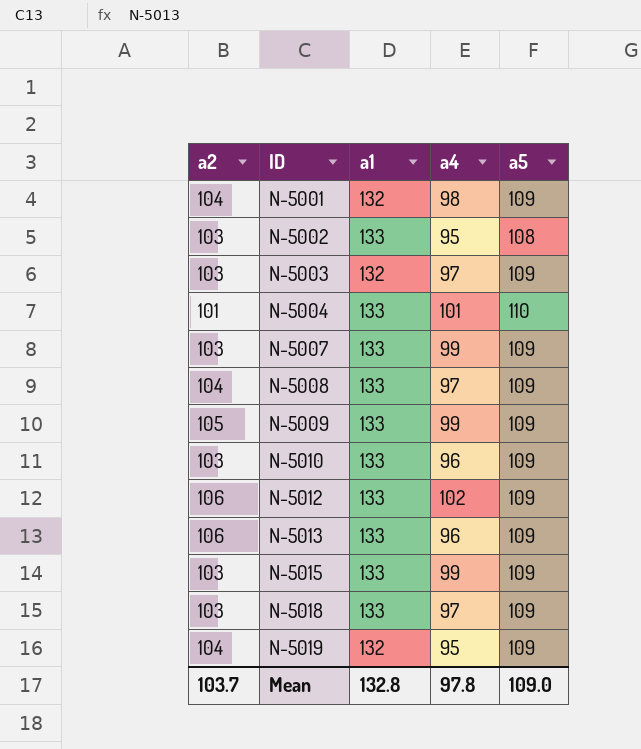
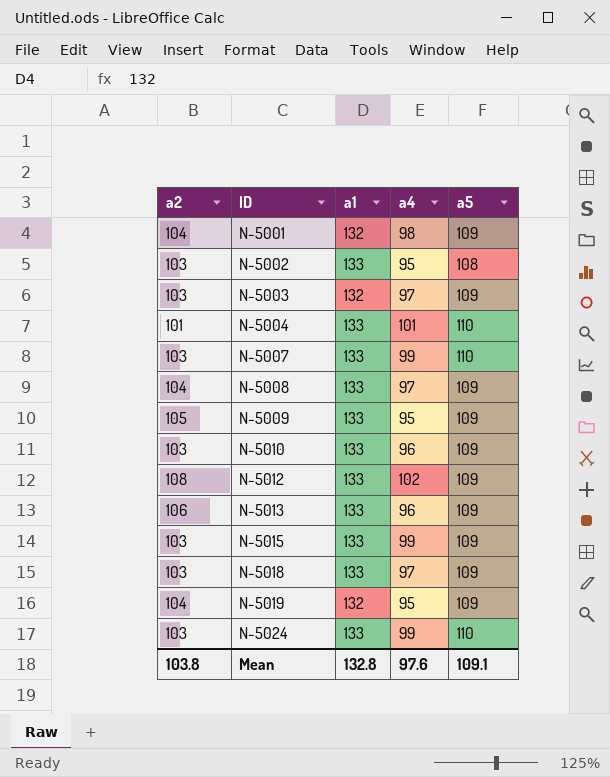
N-5007 | a5: 109 -> 110
N-5009 | a4: 99 -> 95
N-5012 | a2: 106 -> 108
row N-5024: none -> 103 | 133 | 99 | 110
Mean | a2: 103.7 -> 103.8
Mean | a4: 97.8 -> 97.6
Mean | a5: 109.0 -> 109.1

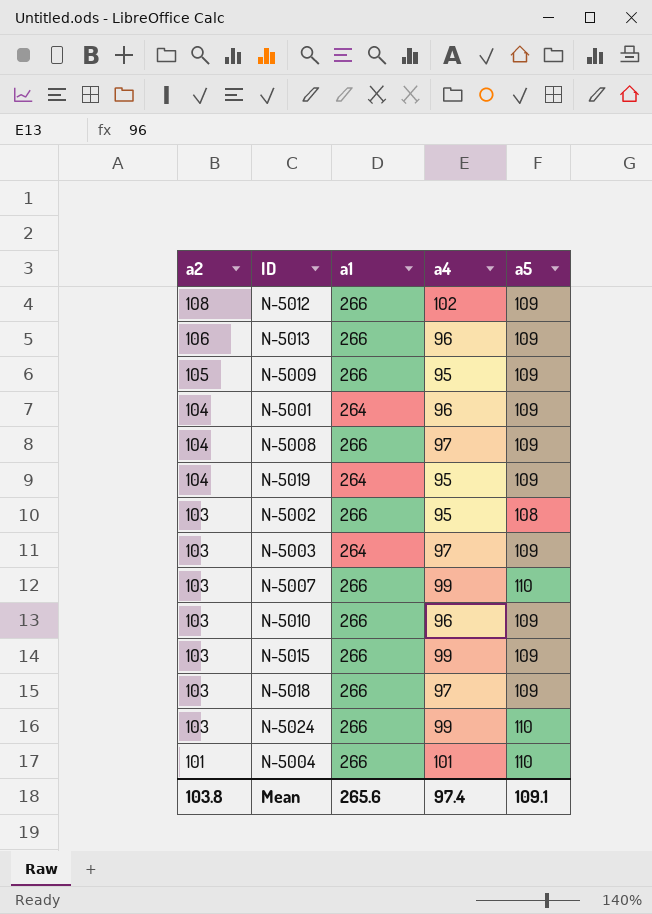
row order: ID ascending -> a2 descending
N-5012 | a1: 133 -> 266
N-5013 | a1: 133 -> 266
N-5009 | a1: 133 -> 266
N-5001 | a1: 132 -> 264
N-5001 | a4: 98 -> 96
N-5008 | a1: 133 -> 266
N-5019 | a1: 132 -> 264
N-5002 | a1: 133 -> 266
N-5003 | a1: 132 -> 264
N-5007 | a1: 133 -> 266
N-5010 | a1: 133 -> 266
N-5015 | a1: 133 -> 266
N-5018 | a1: 133 -> 266
N-5024 | a1: 133 -> 266
N-5004 | a1: 133 -> 266
Mean | a1: 132.8 -> 265.6
Mean | a4: 97.6 -> 97.4

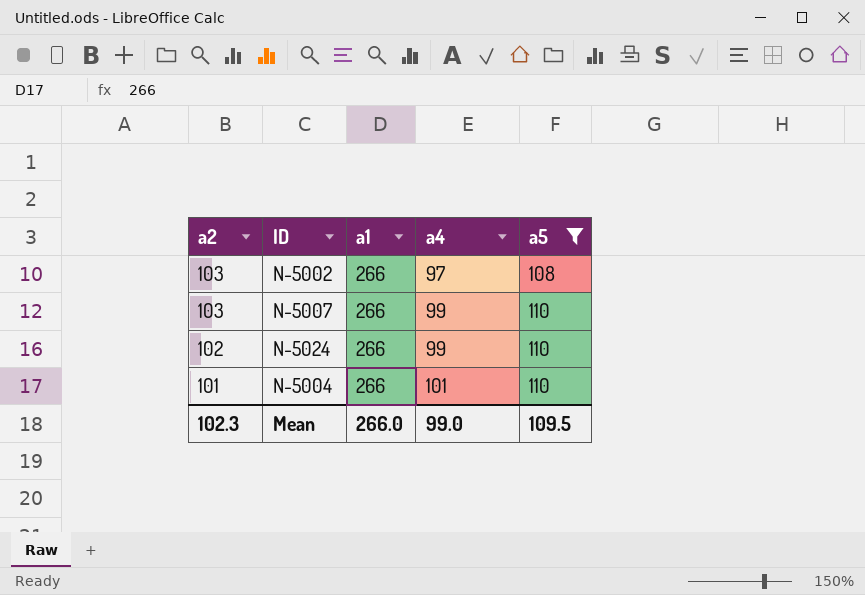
filter: none -> a5 != 109
N-5002 | a4: 95 -> 97
N-5024 | a2: 103 -> 102
Mean | a2: 103.8 -> 102.3
Mean | a1: 265.6 -> 266.0
Mean | a4: 97.4 -> 99.0
Mean | a5: 109.1 -> 109.5

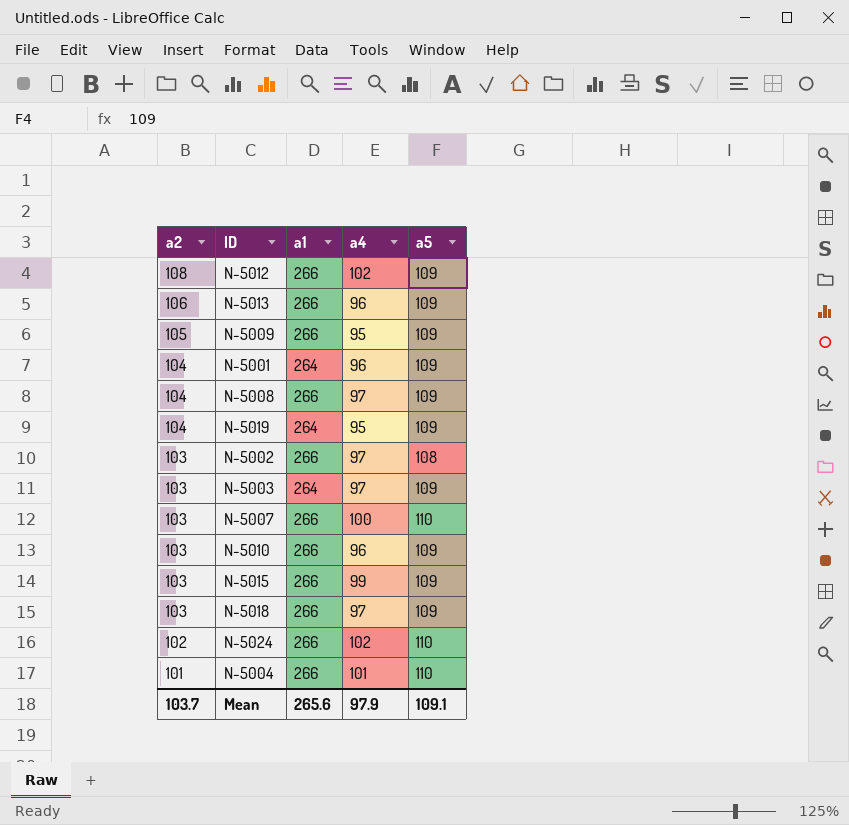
filter: a5 != 109 -> none
N-5007 | a4: 99 -> 100
N-5024 | a4: 99 -> 102
Mean | a2: 102.3 -> 103.7
Mean | a1: 266.0 -> 265.6
Mean | a4: 99.0 -> 97.9
Mean | a5: 109.5 -> 109.1

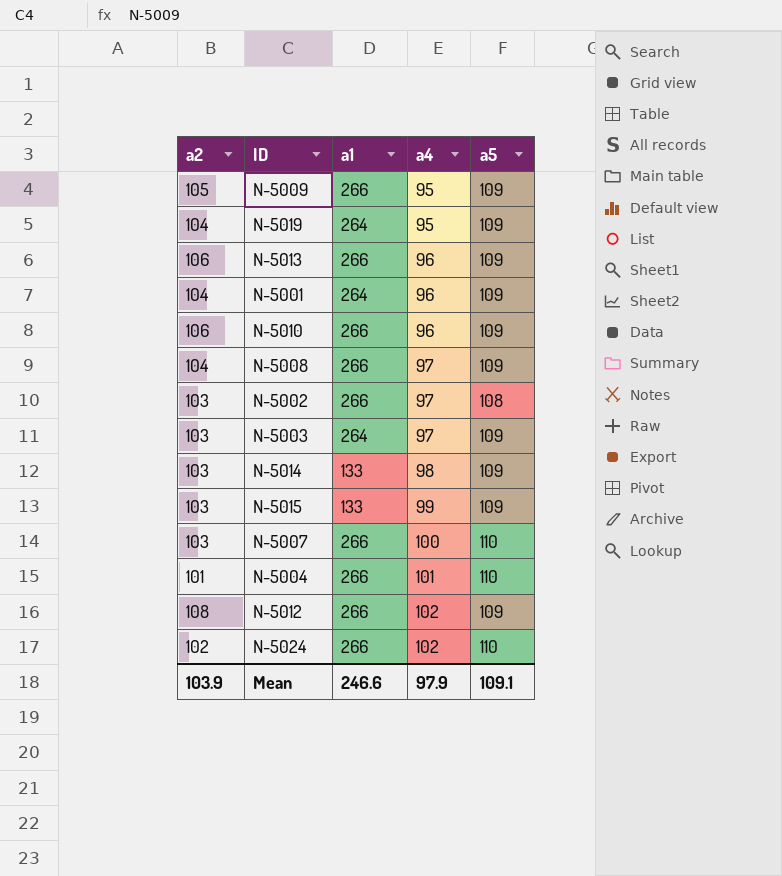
row order: a2 descending -> a4 ascending
row N-5018: 103 | 266 | 97 | 109 -> none
N-5010 | a2: 103 -> 106
row N-5014: none -> 103 | 133 | 98 | 109
N-5015 | a1: 266 -> 133
Mean | a2: 103.7 -> 103.9
Mean | a1: 265.6 -> 246.6

